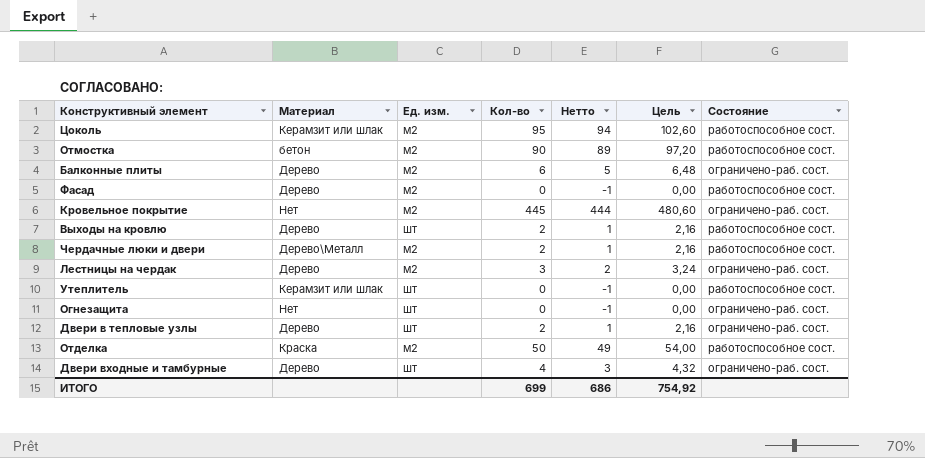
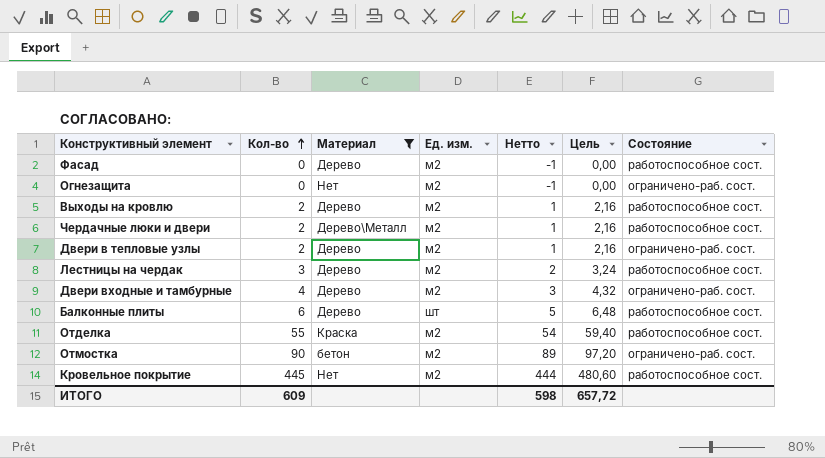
filter: none -> Материал != Керамзит или шлак
row order: none -> Кол-во ascending
column Кол-во | position: 4 -> 2
Огнезащита | Ед. изм.: шт -> м2
Выходы на кровлю | Ед. изм.: шт -> м2
Двери в тепловые узлы | Ед. изм.: шт -> м2
Лестницы на чердак | Состояние: ограничено-раб. сост. -> работоспособное сост.
Двери входные и тамбурные | Ед. изм.: шт -> м2
Балконные плиты | Ед. изм.: м2 -> шт
Балконные плиты | Состояние: ограничено-раб. сост. -> работоспособное сост.
Отделка | Кол-во: 50 -> 55
Отделка | Нетто: 49 -> 54
Отделка | Цель: 54,00 -> 59,40
Отмостка | Состояние: работоспособное сост. -> ограничено-раб. сост.
Кровельное покрытие | Состояние: ограничено-раб. сост. -> работоспособное сост.
ИТОГО | Кол-во: 699 -> 609
ИТОГО | Нетто: 686 -> 598
ИТОГО | Цель: 754,92 -> 657,72

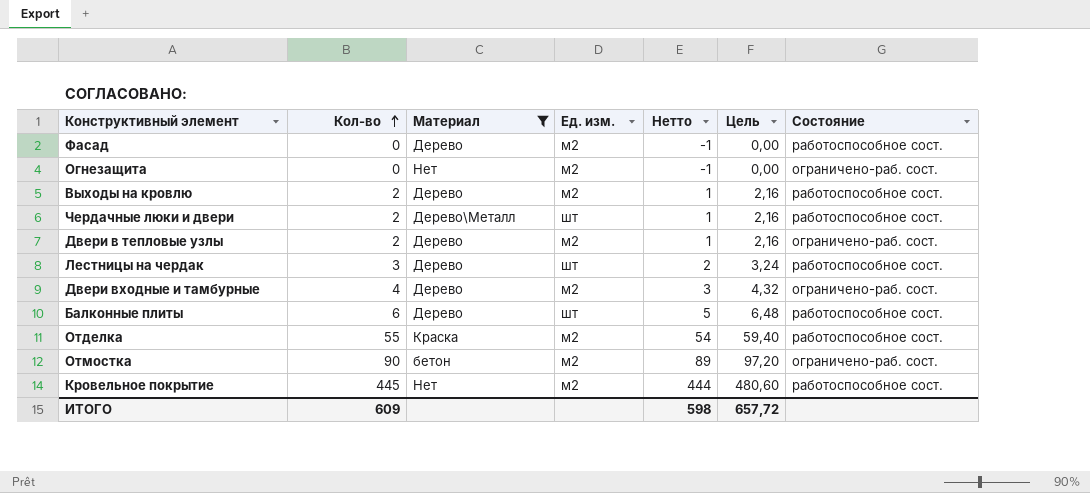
Чердачные люки и двери | Ед. изм.: м2 -> шт
Лестницы на чердак | Ед. изм.: м2 -> шт

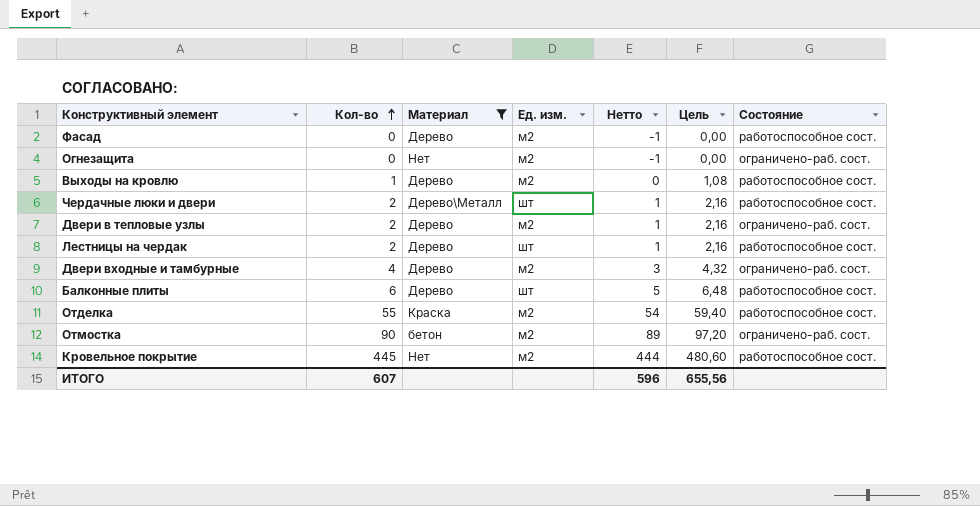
Выходы на кровлю | Кол-во: 2 -> 1
Выходы на кровлю | Нетто: 1 -> 0
Выходы на кровлю | Цель: 2,16 -> 1,08
Лестницы на чердак | Кол-во: 3 -> 2
Лестницы на чердак | Нетто: 2 -> 1
Лестницы на чердак | Цель: 3,24 -> 2,16
ИТОГО | Кол-во: 609 -> 607
ИТОГО | Нетто: 598 -> 596
ИТОГО | Цель: 657,72 -> 655,56

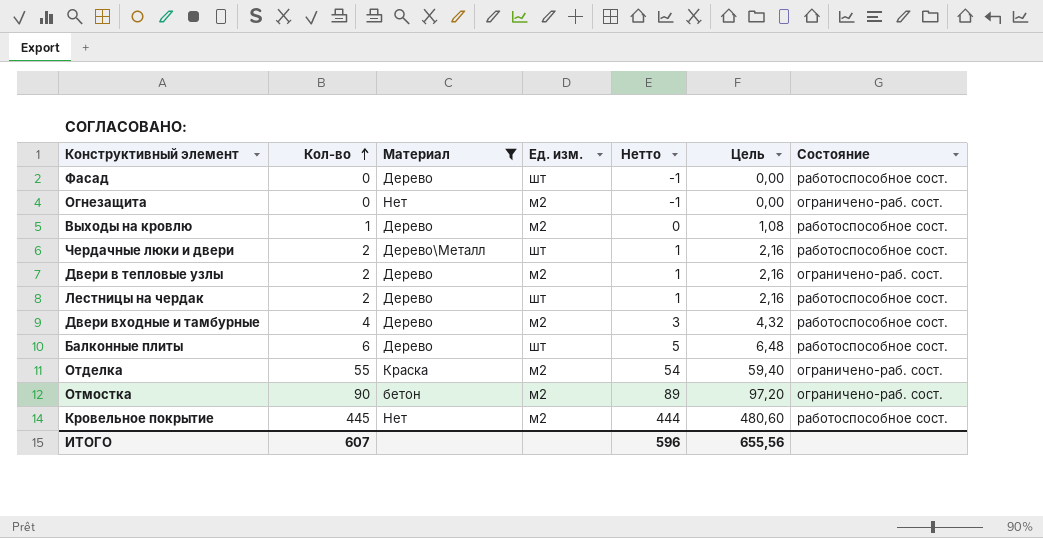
Фасад | Ед. изм.: м2 -> шт
Двери входные и тамбурные | Состояние: ограничено-раб. сост. -> работоспособное сост.
Отделка | Состояние: работоспособное сост. -> ограничено-раб. сост.

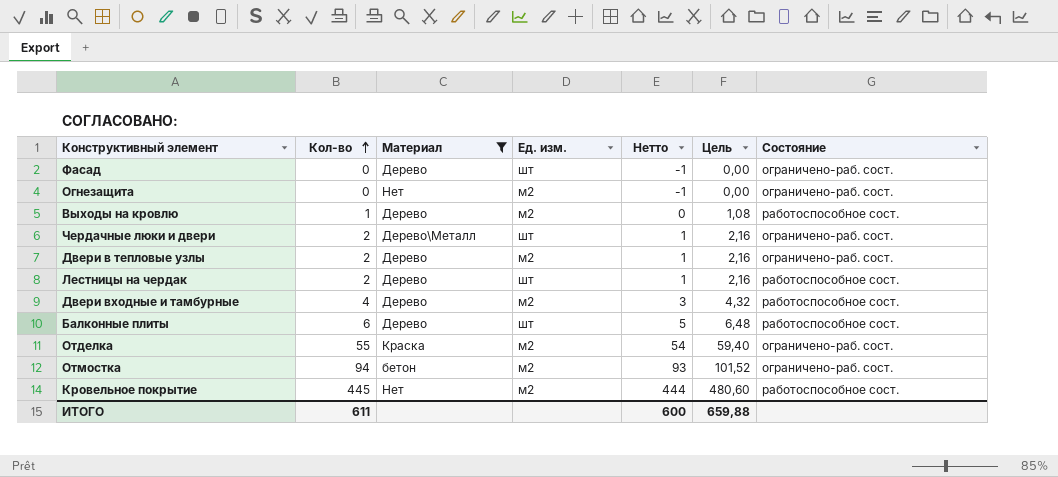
Фасад | Состояние: работоспособное сост. -> ограничено-раб. сост.
Чердачные люки и двери | Состояние: работоспособное сост. -> ограничено-раб. сост.
Отмостка | Кол-во: 90 -> 94
Отмостка | Нетто: 89 -> 93
Отмостка | Цель: 97,20 -> 101,52
ИТОГО | Кол-во: 607 -> 611
ИТОГО | Нетто: 596 -> 600
ИТОГО | Цель: 655,56 -> 659,88

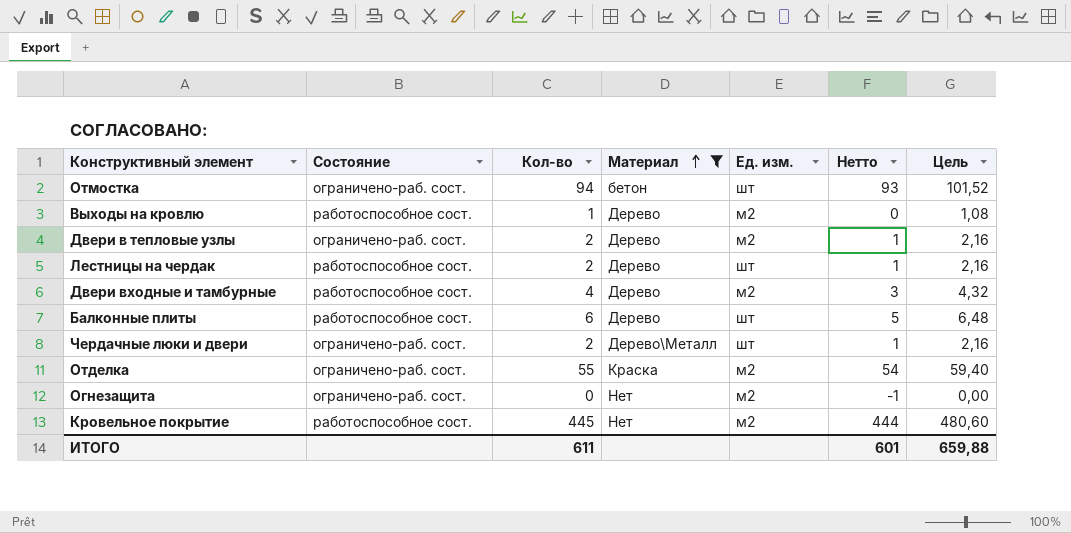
row order: Кол-во ascending -> Материал ascending
column Состояние | position: 7 -> 2
row Фасад: 0 | Дерево | шт | -1 | 0,00 | ограничено-раб. сост. -> none
Отмостка | Ед. изм.: м2 -> шт
ИТОГО | Нетто: 600 -> 601

